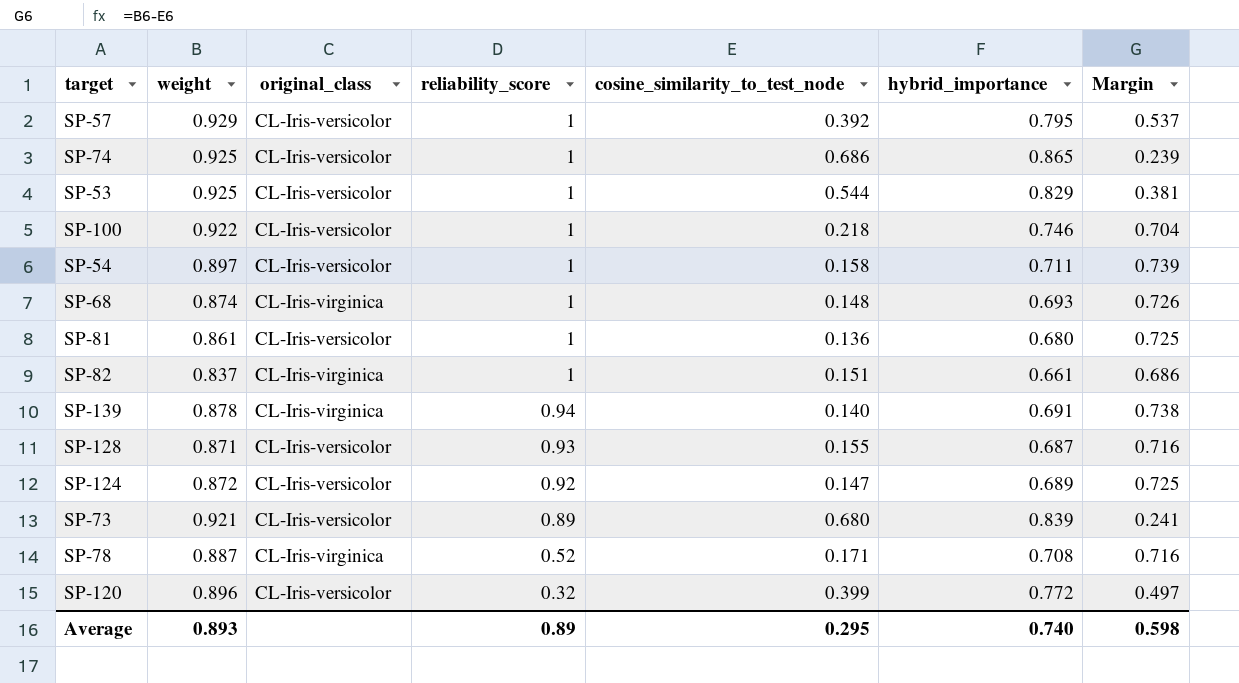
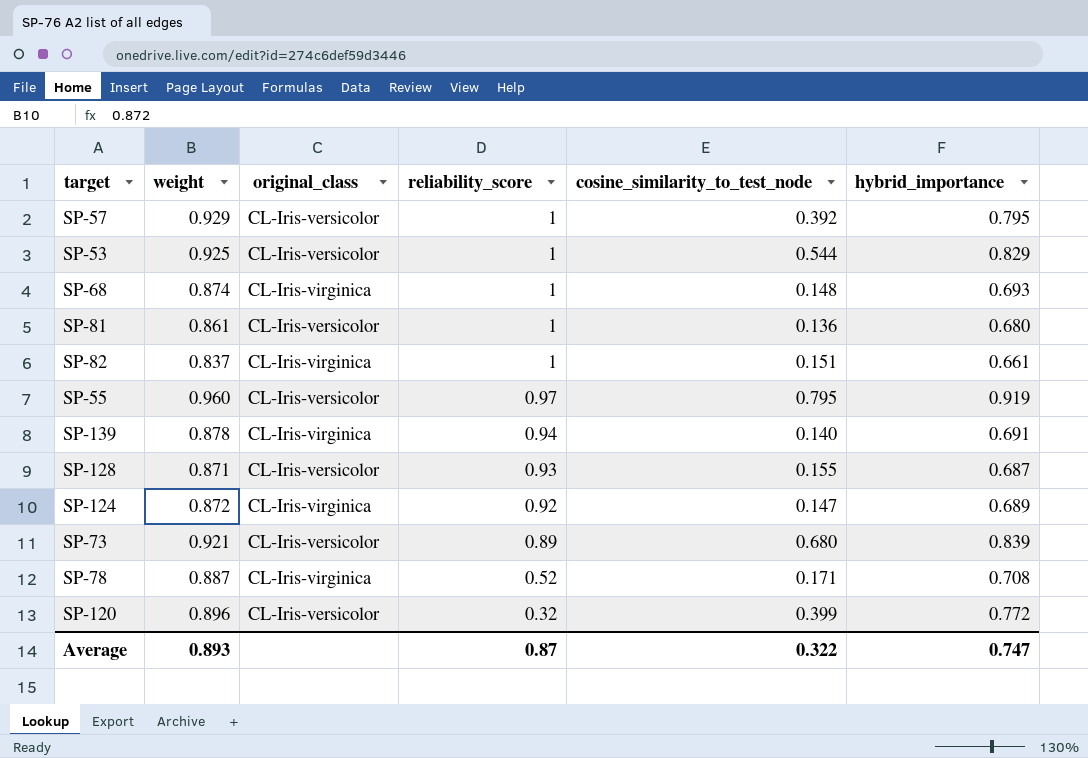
column Margin | formula: [weight] - [cosine_similarity_to_test_node] -> none
row SP-74: 0.925 | CL-Iris-versicolor | 1 | 0.686 | 0.865 | 0.239 -> none
row SP-100: 0.922 | CL-Iris-versicolor | 1 | 0.218 | 0.746 | 0.704 -> none
row SP-54: 0.897 | CL-Iris-versicolor | 1 | 0.158 | 0.711 | 0.739 -> none
row SP-55: none -> 0.960 | CL-Iris-versicolor | 0.97 | 0.795 | 0.919
SP-124 | original_class: CL-Iris-versicolor -> CL-Iris-virginica
Average | reliability_score: 0.89 -> 0.87
Average | cosine_similarity_to_test_node: 0.295 -> 0.322
Average | hybrid_importance: 0.740 -> 0.747

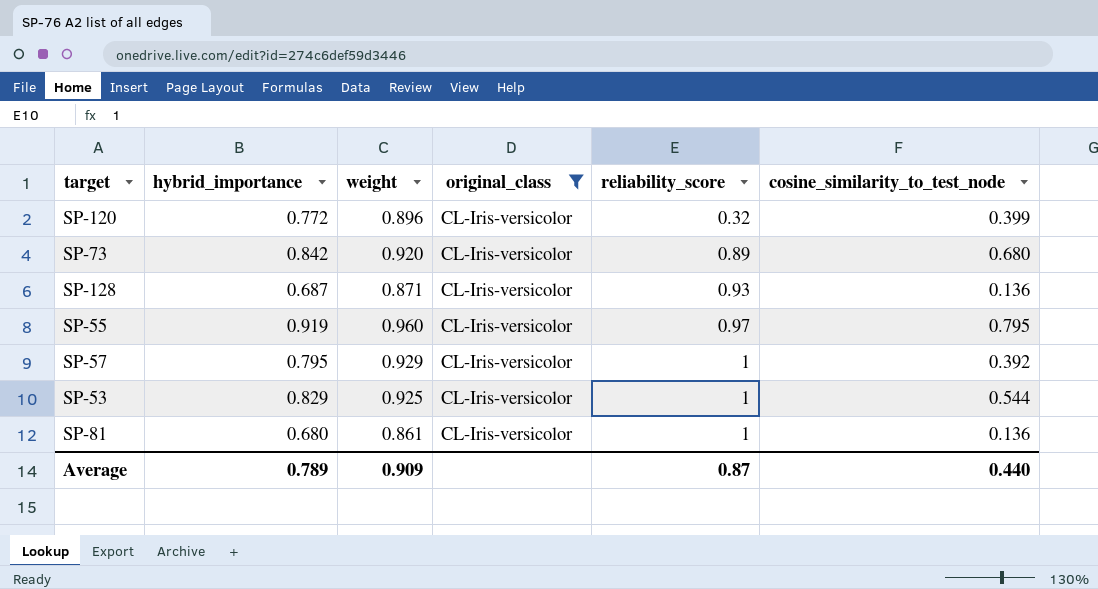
filter: none -> original_class = CL-Iris-versicolor
row order: reliability_score descending -> reliability_score ascending
column hybrid_importance | position: 6 -> 2
SP-73 | hybrid_importance: 0.839 -> 0.842
SP-73 | weight: 0.921 -> 0.920
SP-128 | cosine_similarity_to_test_node: 0.155 -> 0.136
Average | hybrid_importance: 0.747 -> 0.789
Average | weight: 0.893 -> 0.909
Average | cosine_similarity_to_test_node: 0.322 -> 0.440

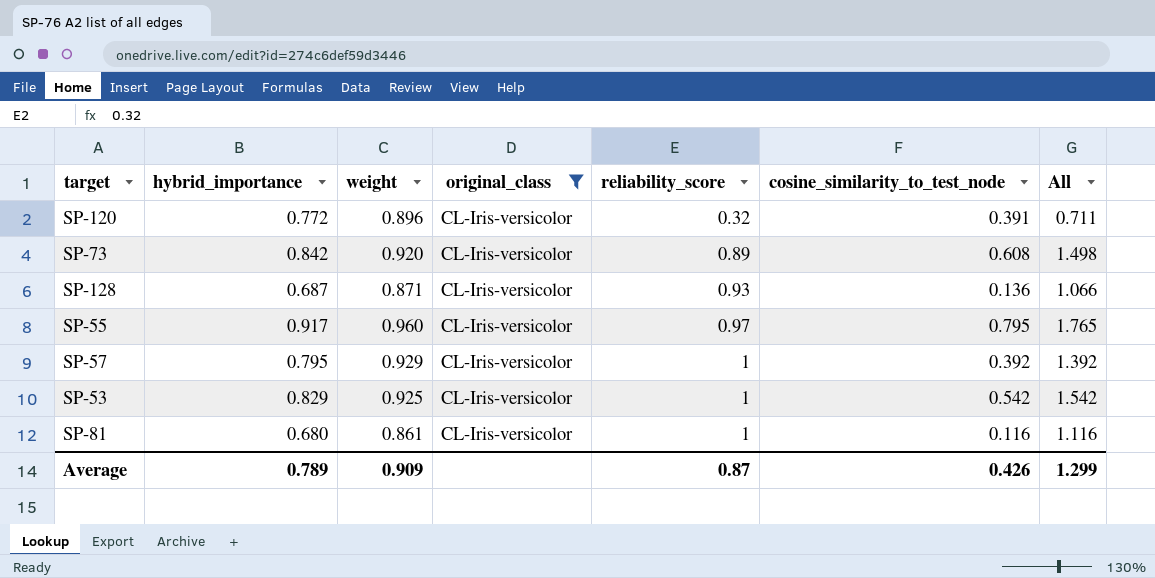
column All | formula: none -> [reliability_score] + [cosine_similarity_to_test_node]
SP-120 | cosine_similarity_to_test_node: 0.399 -> 0.391
SP-73 | cosine_similarity_to_test_node: 0.680 -> 0.608
SP-55 | hybrid_importance: 0.919 -> 0.917
SP-53 | cosine_similarity_to_test_node: 0.544 -> 0.542
SP-81 | cosine_similarity_to_test_node: 0.136 -> 0.116
Average | cosine_similarity_to_test_node: 0.440 -> 0.426

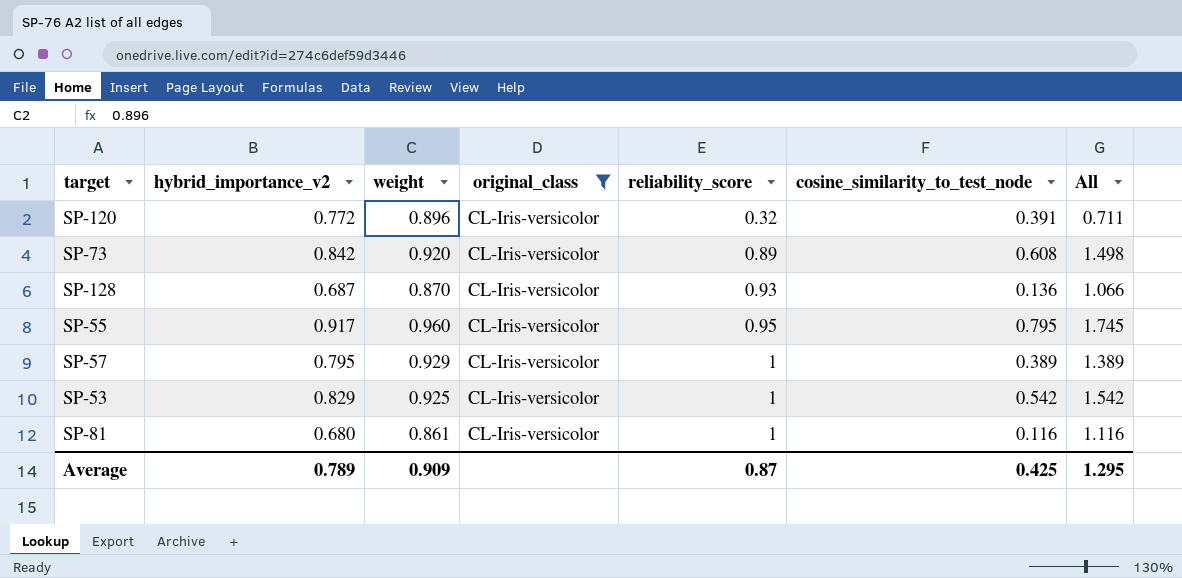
column name: hybrid_importance -> hybrid_importance_v2
SP-128 | weight: 0.871 -> 0.870
SP-55 | reliability_score: 0.97 -> 0.95
SP-55 | All: 1.765 -> 1.745
SP-57 | cosine_similarity_to_test_node: 0.392 -> 0.389
SP-57 | All: 1.392 -> 1.389
Average | cosine_similarity_to_test_node: 0.426 -> 0.425
Average | All: 1.299 -> 1.295

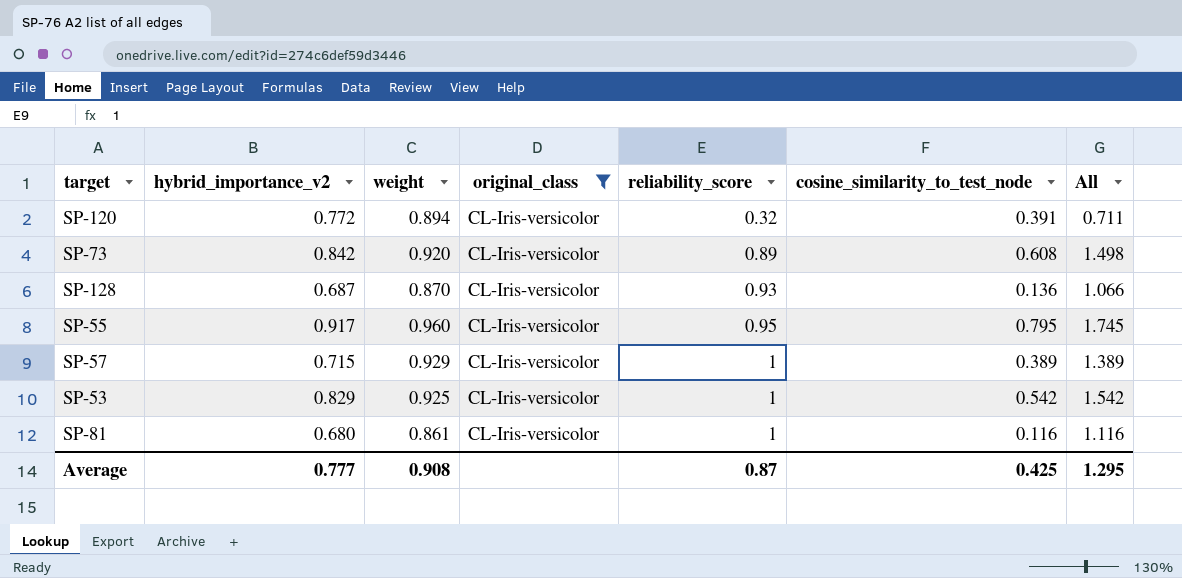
SP-120 | weight: 0.896 -> 0.894
SP-57 | hybrid_importance_v2: 0.795 -> 0.715
Average | hybrid_importance_v2: 0.789 -> 0.777
Average | weight: 0.909 -> 0.908

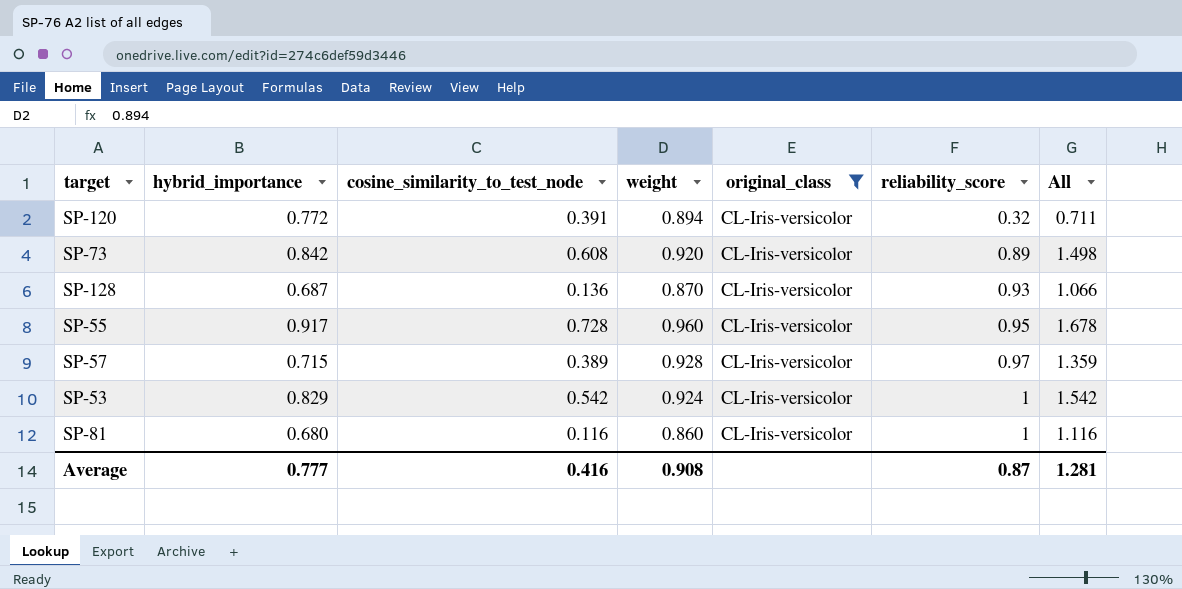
column name: hybrid_importance_v2 -> hybrid_importance
column cosine_similarity_to_test_node | position: 6 -> 3
SP-55 | cosine_similarity_to_test_node: 0.795 -> 0.728
SP-55 | All: 1.745 -> 1.678
SP-57 | weight: 0.929 -> 0.928
SP-57 | reliability_score: 1 -> 0.97
SP-57 | All: 1.389 -> 1.359
SP-53 | weight: 0.925 -> 0.924
SP-81 | weight: 0.861 -> 0.860
Average | cosine_similarity_to_test_node: 0.425 -> 0.416
Average | All: 1.295 -> 1.281

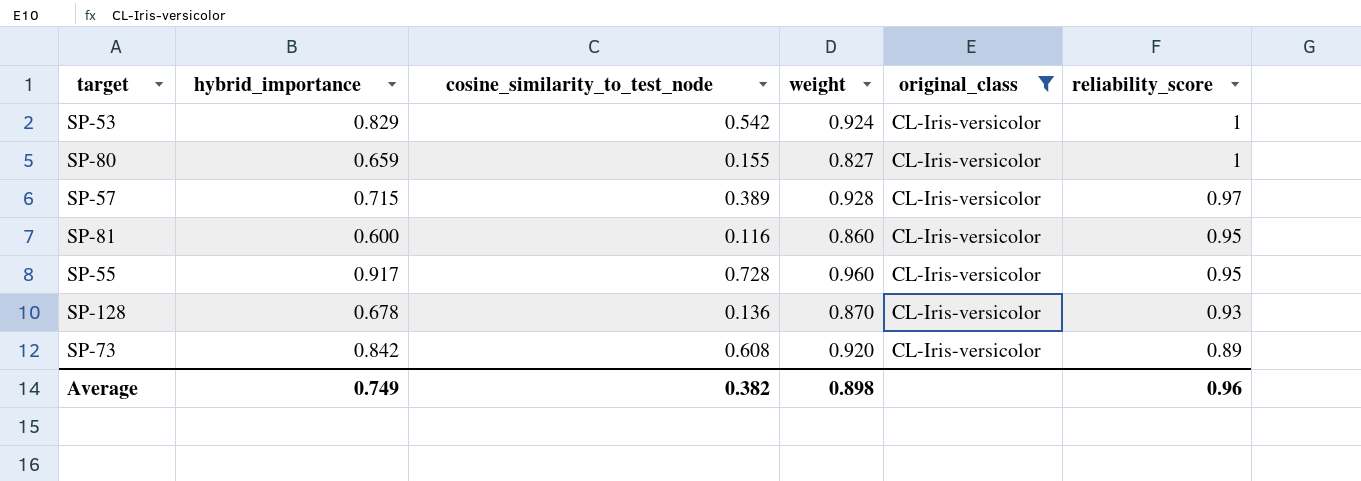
row order: reliability_score ascending -> reliability_score descending
column All | formula: [cosine_similarity_to_test_node] + [reliability_score] -> none
row SP-120: 0.772 | 0.391 | 0.894 | CL-Iris-versicolor | 0.32 | 0.711 -> none
row SP-80: none -> 0.659 | 0.155 | 0.827 | CL-Iris-versicolor | 1
SP-81 | hybrid_importance: 0.680 -> 0.600
SP-81 | reliability_score: 1 -> 0.95
SP-128 | hybrid_importance: 0.687 -> 0.678
Average | hybrid_importance: 0.777 -> 0.749
Average | cosine_similarity_to_test_node: 0.416 -> 0.382
Average | weight: 0.908 -> 0.898
Average | reliability_score: 0.87 -> 0.96

